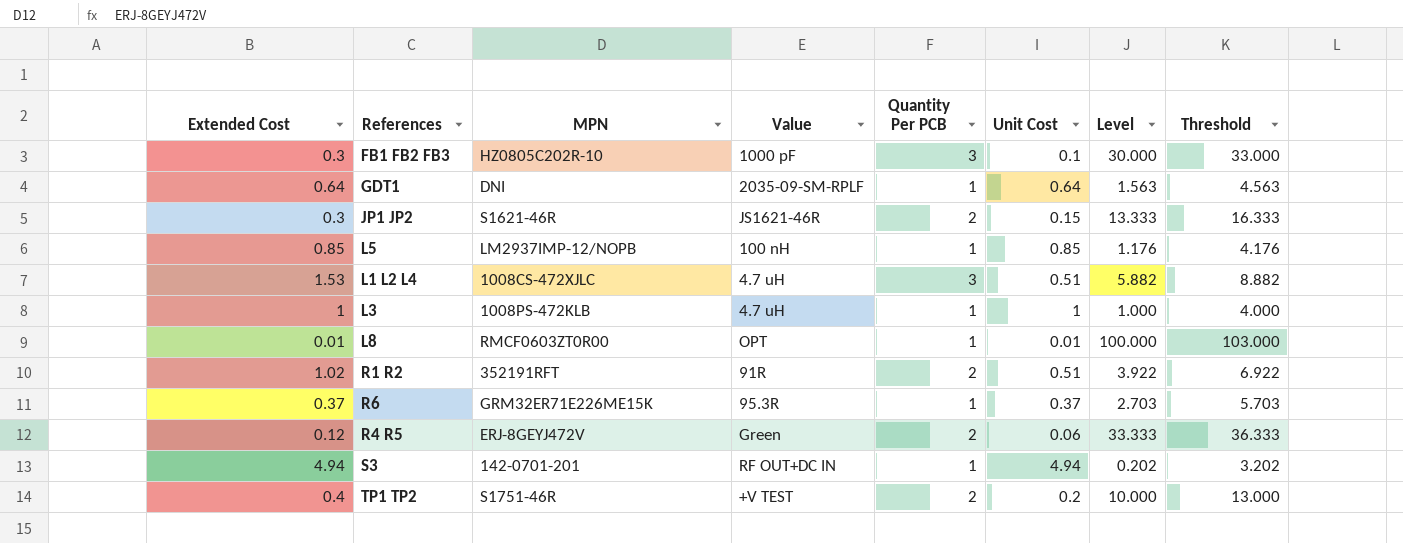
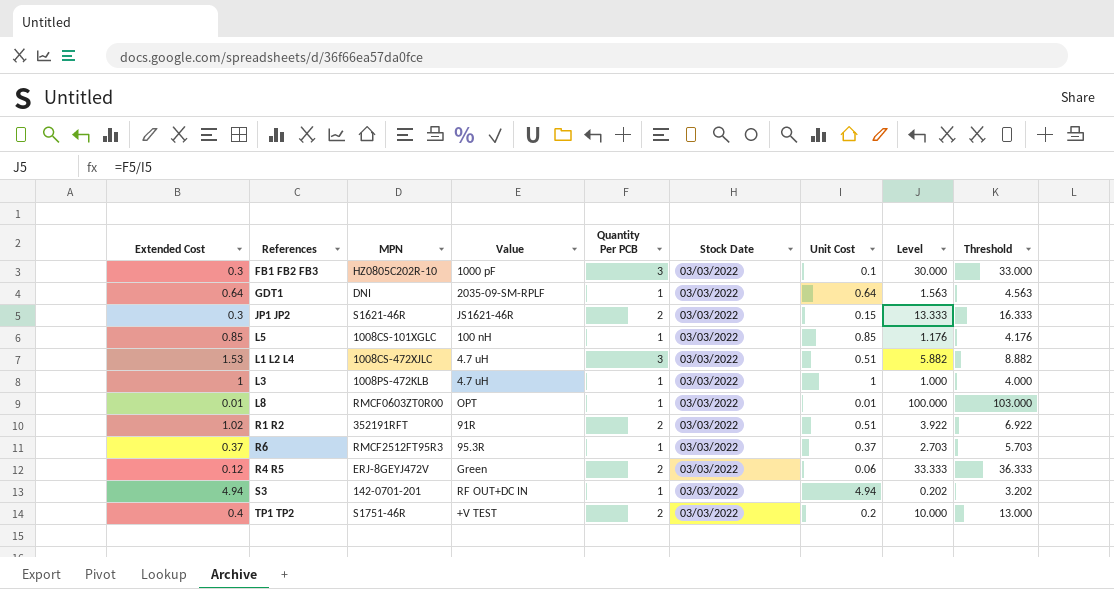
column Stock Date | position: none -> 6
L5 | MPN: LM2937IMP-12/NOPB -> 1008CS-101XGLC
R6 | MPN: GRM32ER71E226ME15K -> RMCF2512FT95R3

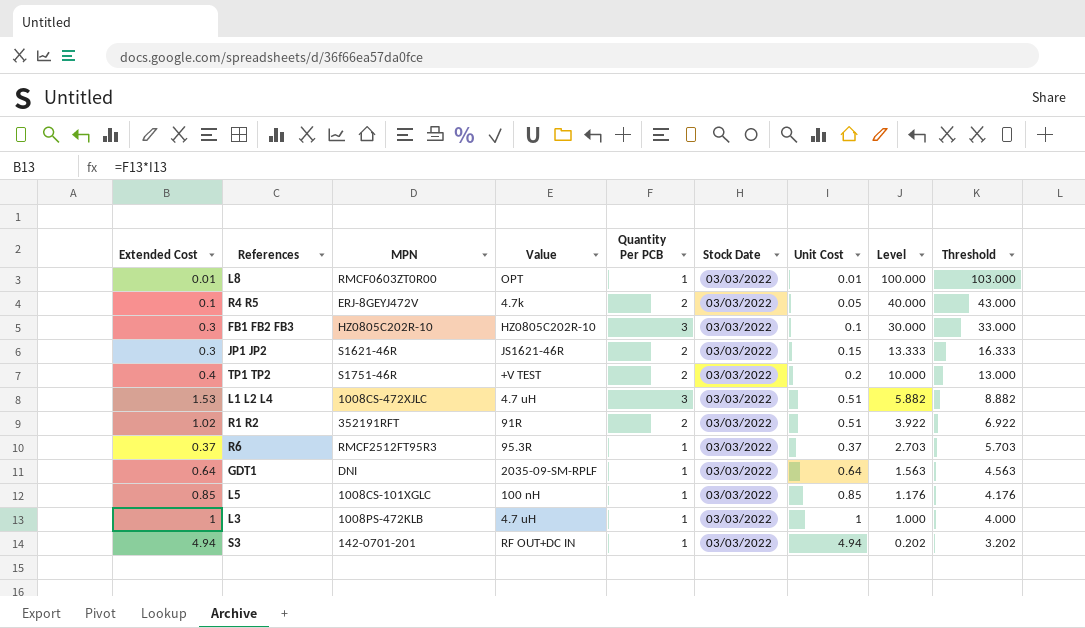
row order: none -> Level descending
R4 R5 | Extended Cost: 0.12 -> 0.1
R4 R5 | Value: Green -> 4.7k
R4 R5 | Unit Cost: 0.06 -> 0.05
R4 R5 | Level: 33.333 -> 40.000
R4 R5 | Threshold: 36.333 -> 43.000
FB1 FB2 FB3 | Value: 1000 pF -> HZ0805C202R-10

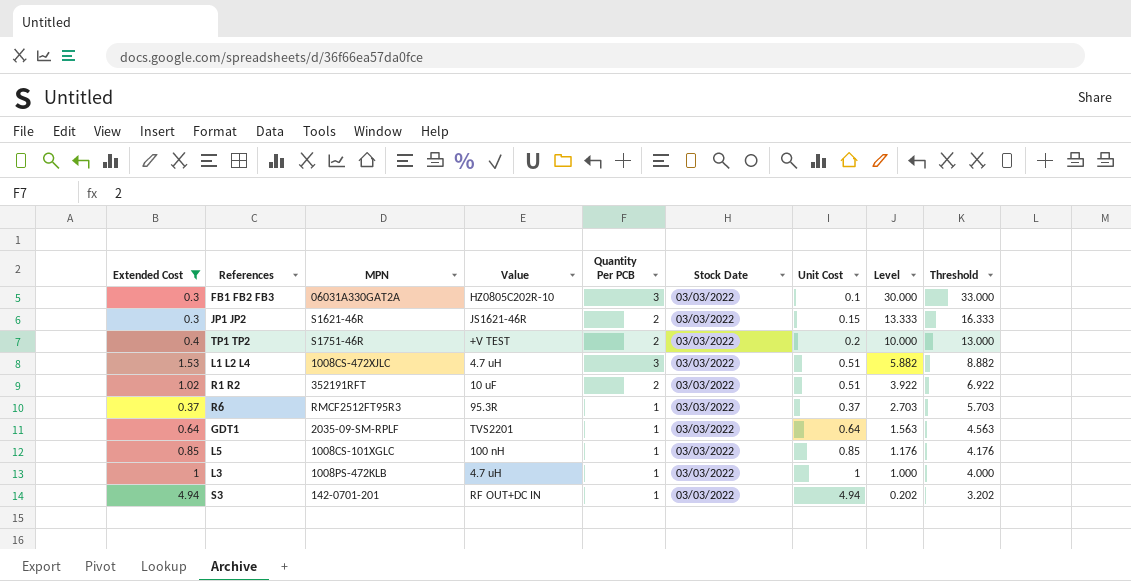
filter: none -> Extended Cost >= 0.3
FB1 FB2 FB3 | MPN: HZ0805C202R-10 -> 06031A330GAT2A
R1 R2 | Value: 91R -> 10 uF
GDT1 | MPN: DNI -> 2035-09-SM-RPLF
GDT1 | Value: 2035-09-SM-RPLF -> TVS2201

